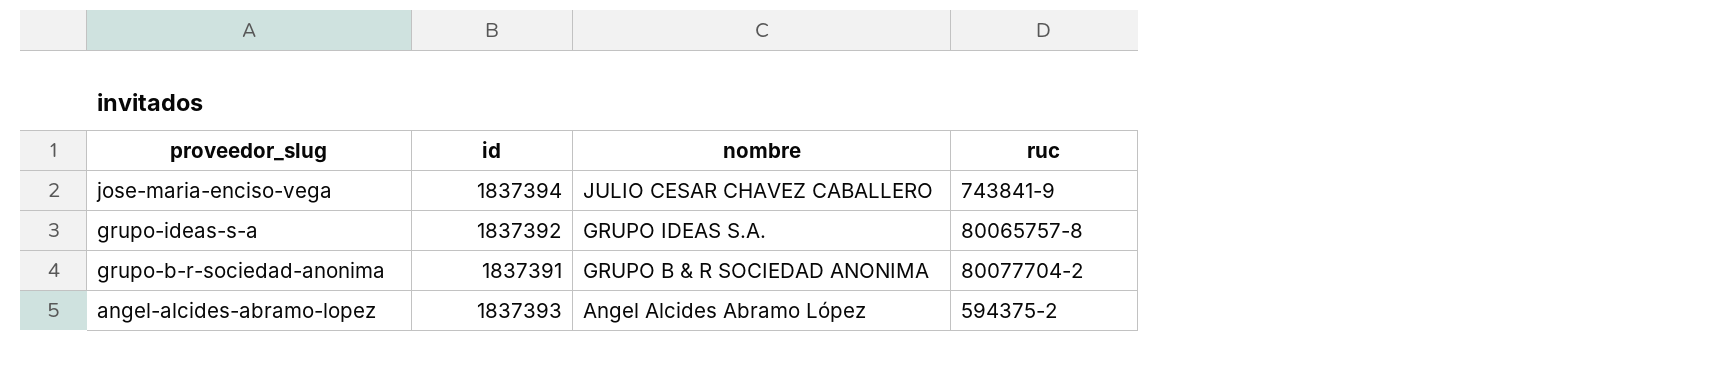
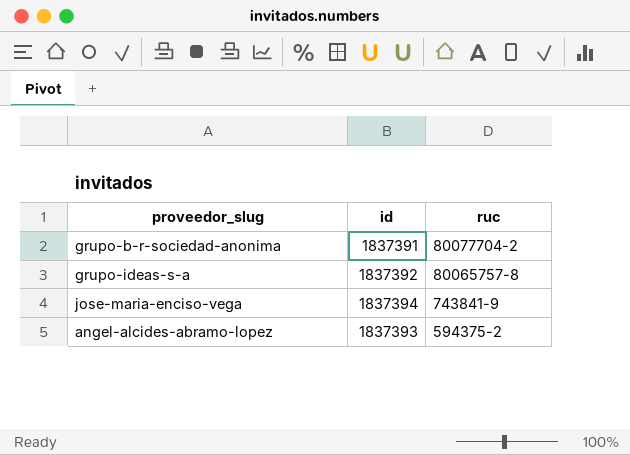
row order: proveedor_slug descending -> ruc descending
column nombre | position: 3 -> none

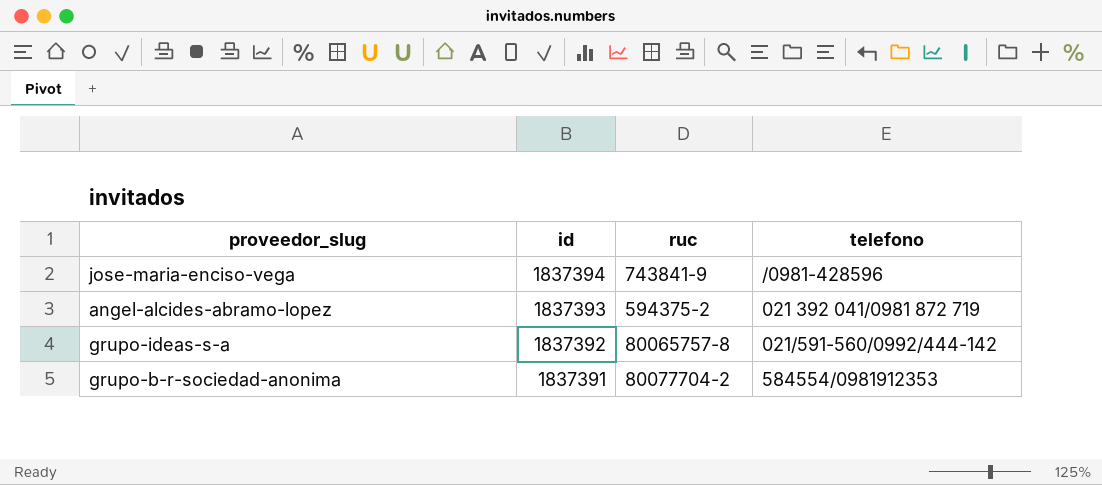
row order: ruc descending -> id descending
column telefono | position: none -> 4

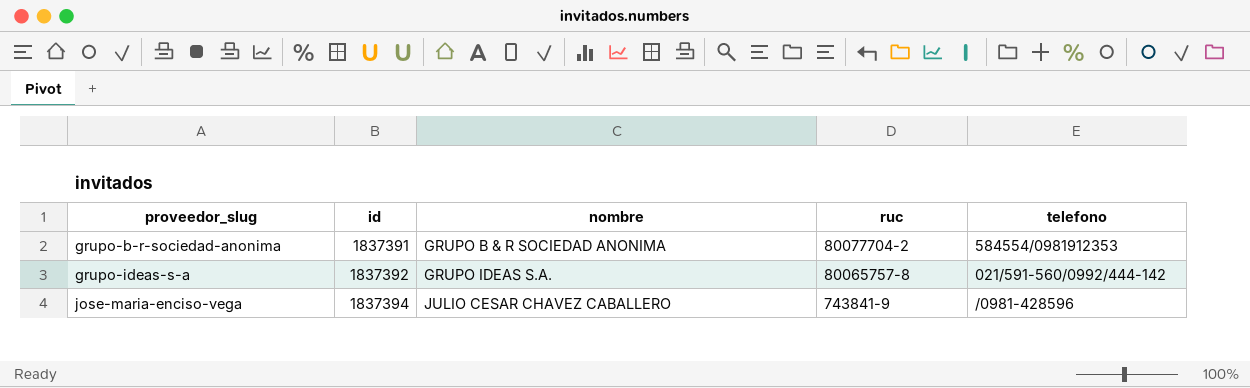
row order: id descending -> proveedor_slug ascending
column nombre | position: none -> 3
row angel-alcides-abramo-lopez: 1837393 | 594375-2 | 021 392 041/0981 872 719 -> none

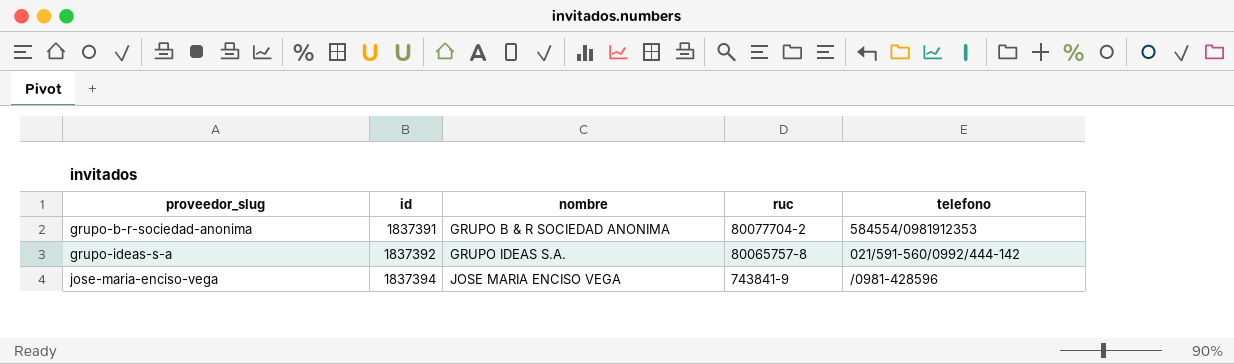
jose-maria-enciso-vega | nombre: JULIO CESAR CHAVEZ CABALLERO -> JOSE MARIA ENCISO VEGA

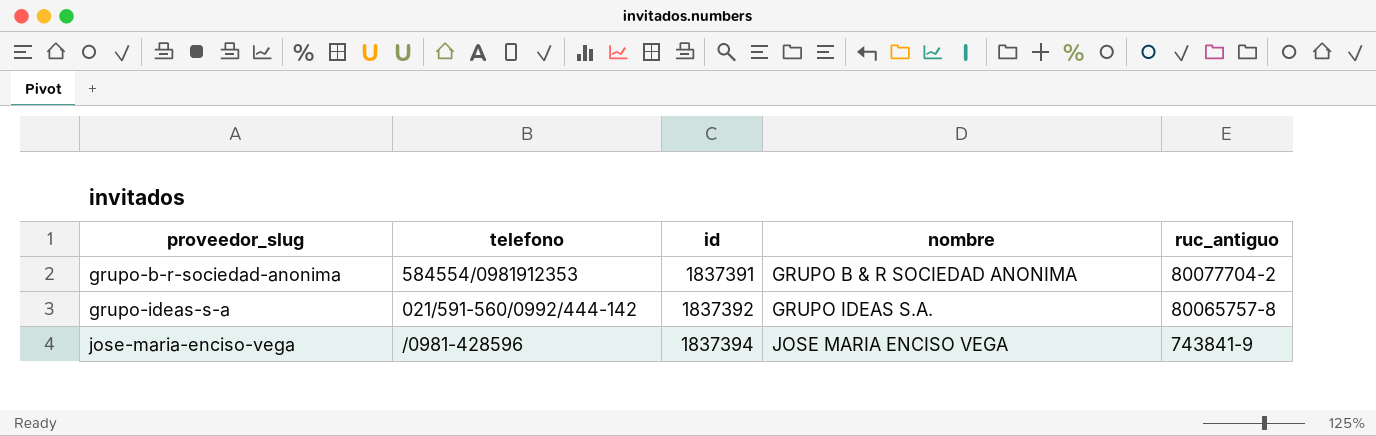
column telefono | position: 5 -> 2
column name: ruc -> ruc_antiguo

